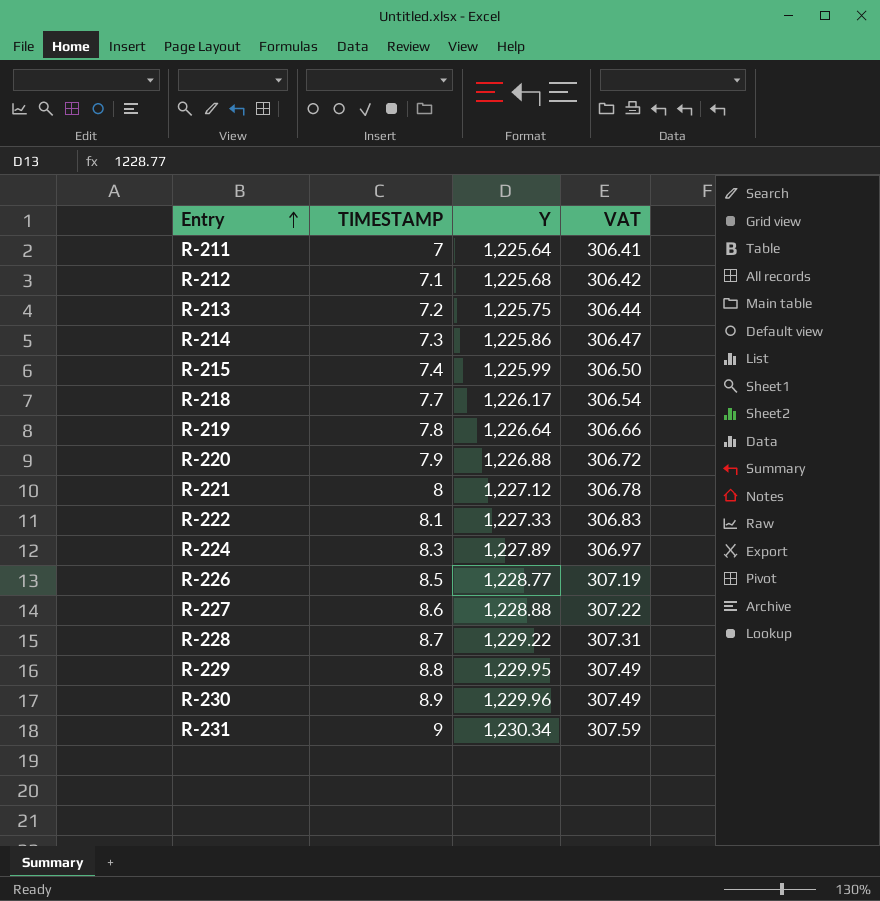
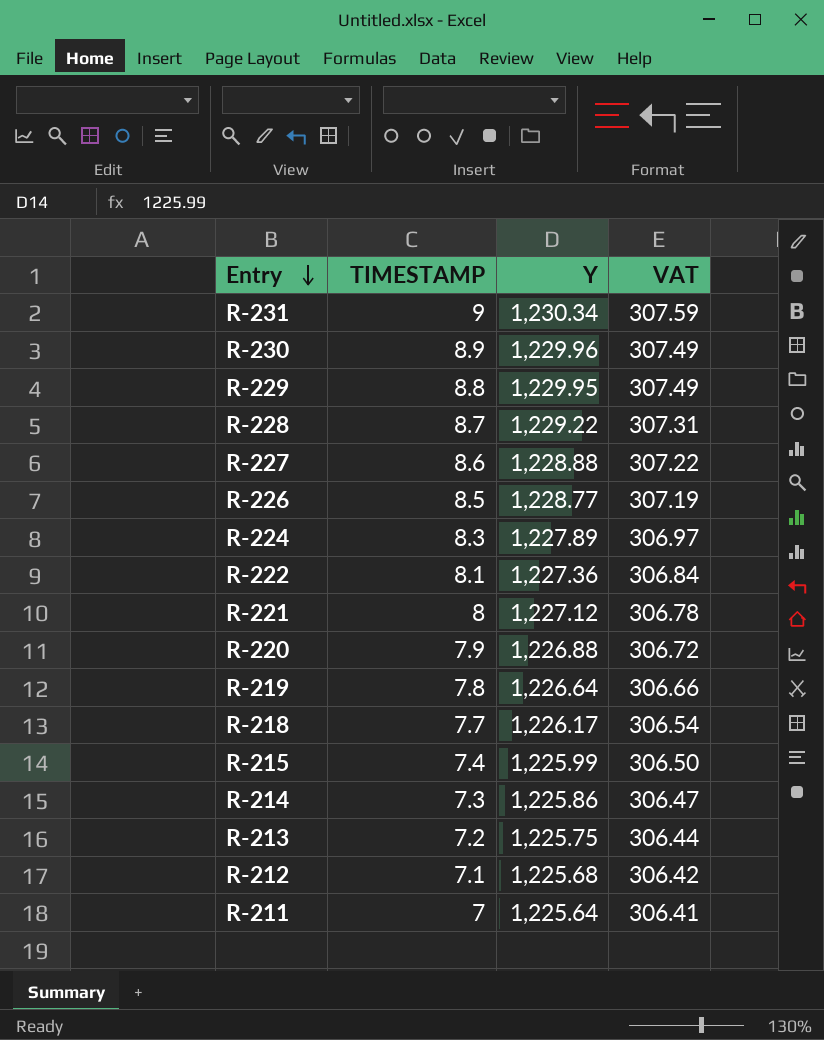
row order: Entry ascending -> Entry descending
R-222 | Y: 1,227.33 -> 1,227.36
R-222 | VAT: 306.83 -> 306.84

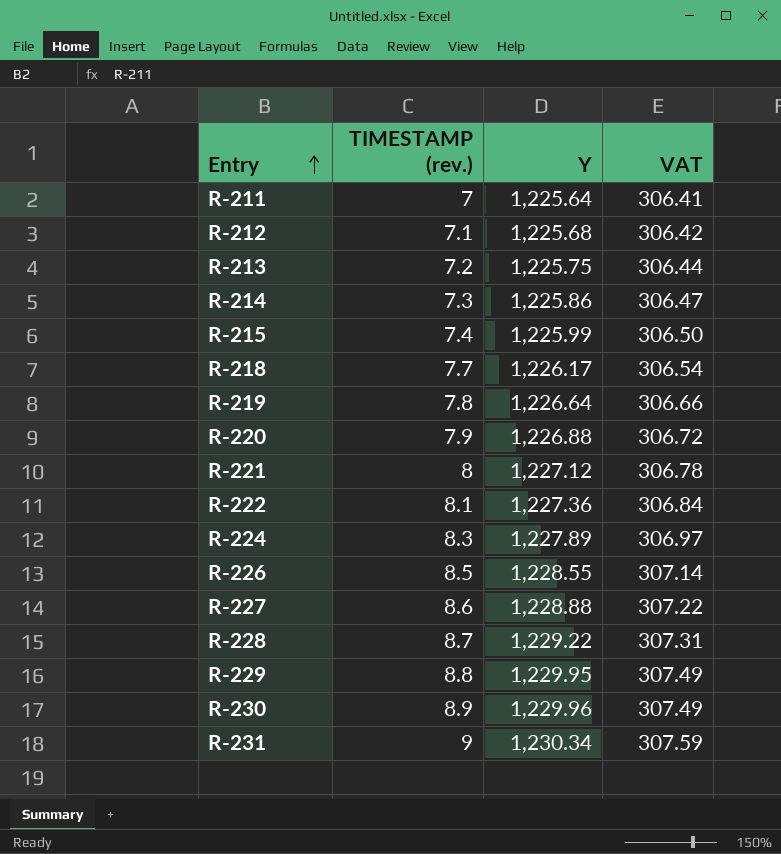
row order: Entry descending -> Entry ascending
column name: TIMESTAMP -> TIMESTAMP (rev.)
R-226 | Y: 1,228.77 -> 1,228.55
R-226 | VAT: 307.19 -> 307.14

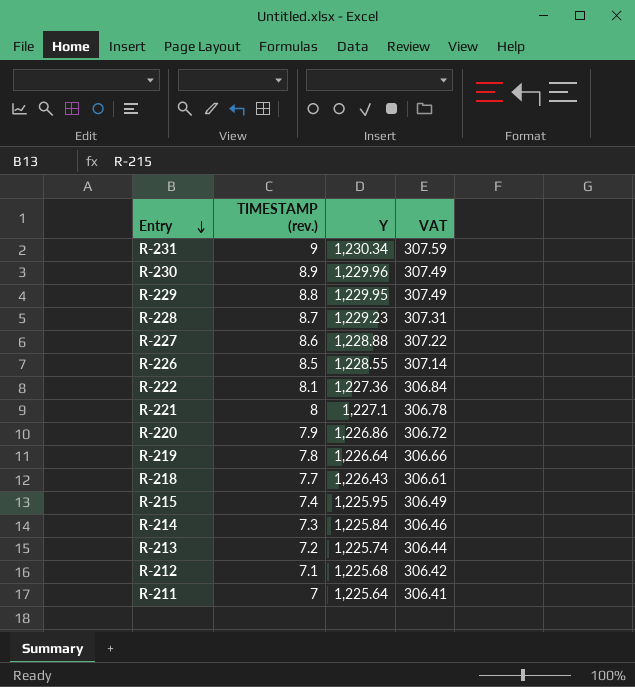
row order: Entry ascending -> Entry descending
row R-224: 8.3 | 1,227.89 | 306.97 -> none
R-228 | Y: 1,229.22 -> 1,229.23
R-221 | Y: 1,227.12 -> 1,227.1
R-220 | Y: 1,226.88 -> 1,226.86
R-218 | Y: 1,226.17 -> 1,226.43
R-218 | VAT: 306.54 -> 306.61
R-215 | Y: 1,225.99 -> 1,225.95
R-215 | VAT: 306.50 -> 306.49
R-214 | Y: 1,225.86 -> 1,225.84
R-214 | VAT: 306.47 -> 306.46
R-213 | Y: 1,225.75 -> 1,225.74

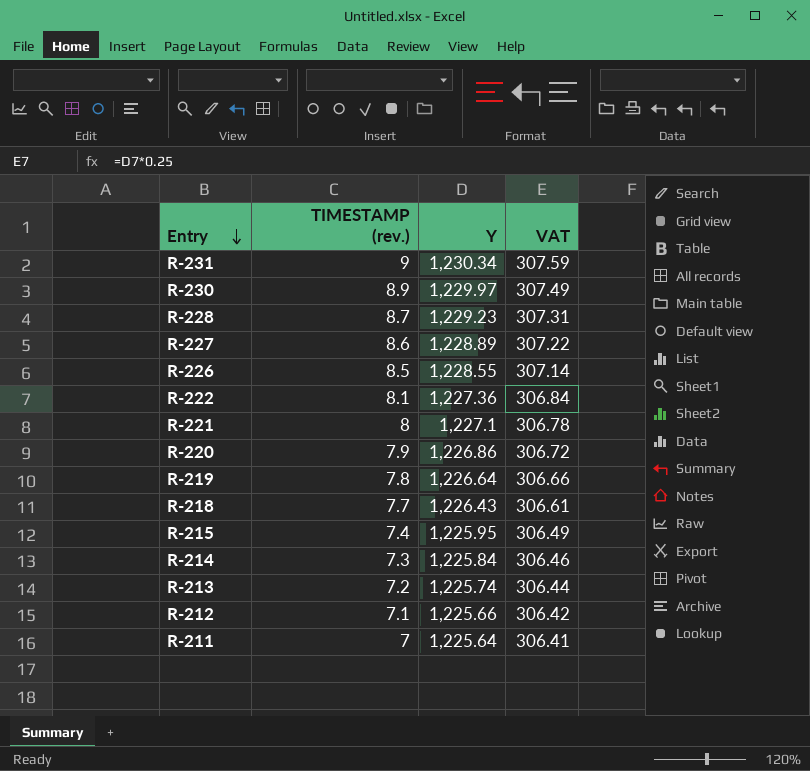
row R-229: 8.8 | 1,229.95 | 307.49 -> none
R-230 | Y: 1,229.96 -> 1,229.97
R-227 | Y: 1,228.88 -> 1,228.89
R-212 | Y: 1,225.68 -> 1,225.66

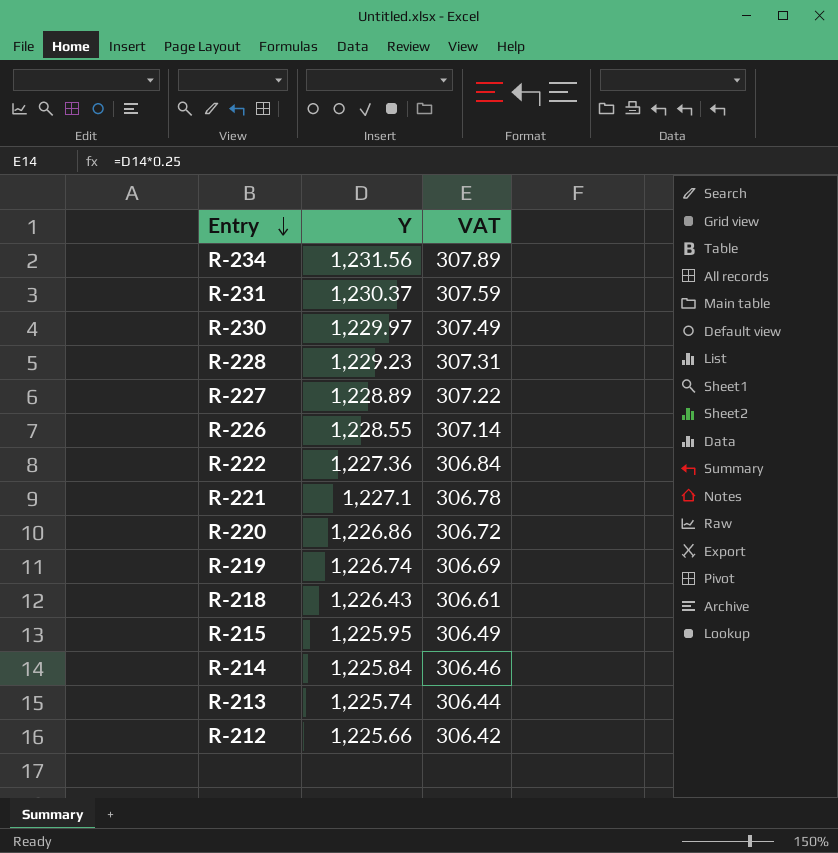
column TIMESTAMP (rev.) | position: 2 -> none
row R-211: 7 | 1,225.64 | 306.41 -> none
row R-234: none -> 1,231.56 | 307.89
R-231 | Y: 1,230.34 -> 1,230.37
R-219 | Y: 1,226.64 -> 1,226.74
R-219 | VAT: 306.66 -> 306.69

